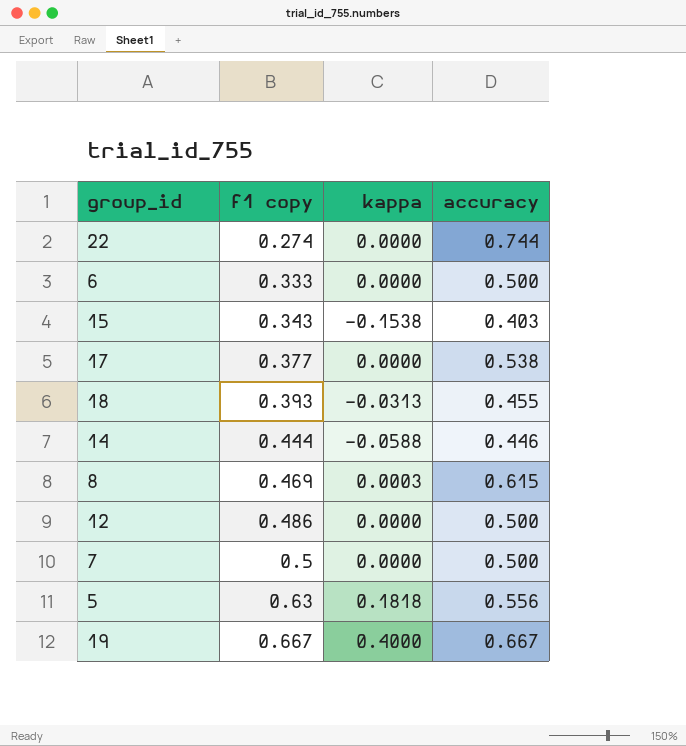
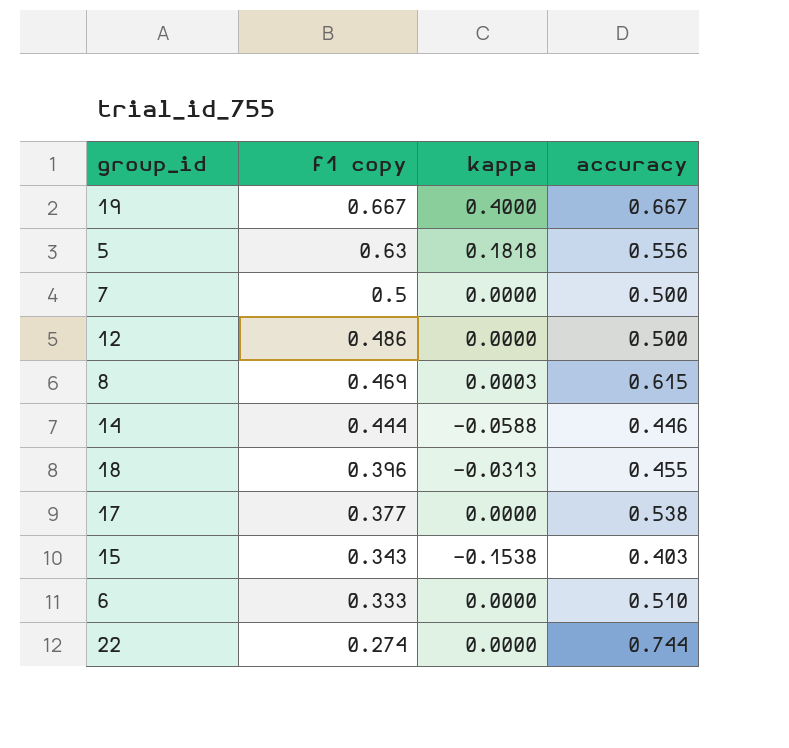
row order: f1 copy ascending -> f1 copy descending
18 | f1 copy: 0.393 -> 0.396
6 | accuracy: 0.500 -> 0.510

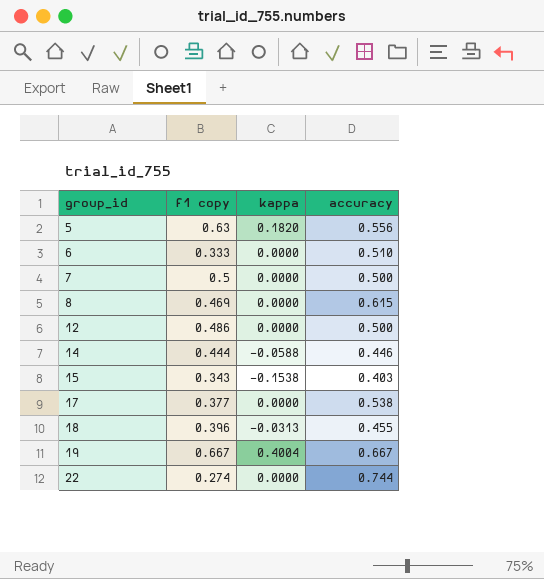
row order: f1 copy descending -> group_id ascending
5 | kappa: 0.1818 -> 0.1820
8 | kappa: 0.0003 -> 0.0000
19 | kappa: 0.4000 -> 0.4004

